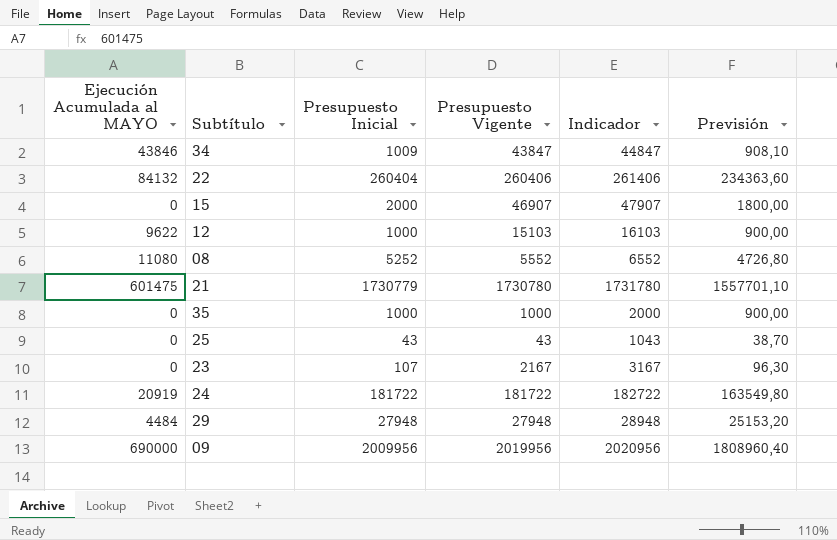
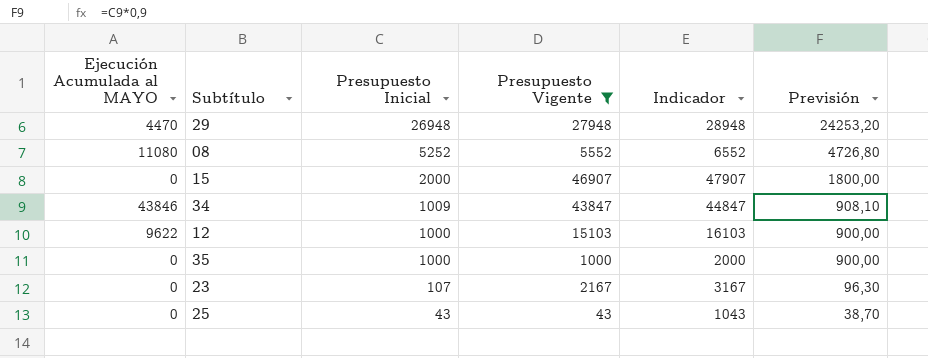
filter: none -> Presupuesto Vigente <= 46907
row order: none -> Presupuesto Inicial descending
29 | Ejecución Acumulada al MAYO: 4484 -> 4470
29 | Presupuesto Inicial: 27948 -> 26948
29 | Previsión: 25153,20 -> 24253,20

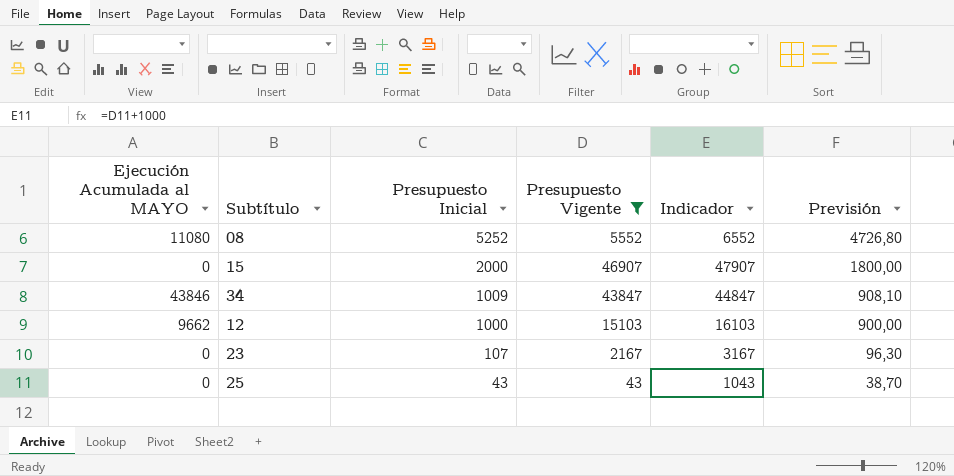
row 29: 4470 | 26948 | 27948 | 28948 | 24253,20 -> none
row 35: 0 | 1000 | 1000 | 2000 | 900,00 -> none
12 | Ejecución Acumulada al MAYO: 9622 -> 9662

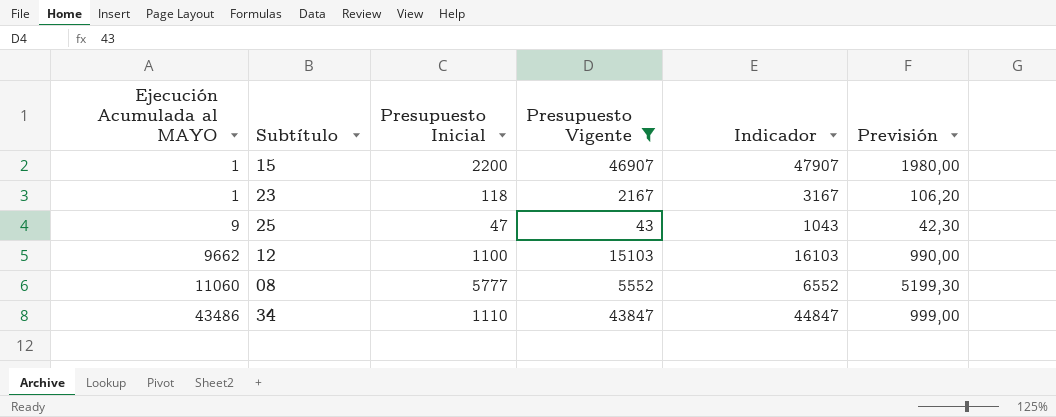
row order: Presupuesto Inicial descending -> Ejecución Acumulada al MAYO ascending
15 | Ejecución Acumulada al MAYO: 0 -> 1
15 | Presupuesto Inicial: 2000 -> 2200
15 | Previsión: 1800,00 -> 1980,00
23 | Ejecución Acumulada al MAYO: 0 -> 1
23 | Presupuesto Inicial: 107 -> 118
23 | Previsión: 96,30 -> 106,20
25 | Ejecución Acumulada al MAYO: 0 -> 9
25 | Presupuesto Inicial: 43 -> 47
25 | Previsión: 38,70 -> 42,30
12 | Presupuesto Inicial: 1000 -> 1100
12 | Previsión: 900,00 -> 990,00
08 | Ejecución Acumulada al MAYO: 11080 -> 11060
08 | Presupuesto Inicial: 5252 -> 5777
08 | Previsión: 4726,80 -> 5199,30
34 | Ejecución Acumulada al MAYO: 43846 -> 43486
34 | Presupuesto Inicial: 1009 -> 1110
34 | Previsión: 908,10 -> 999,00

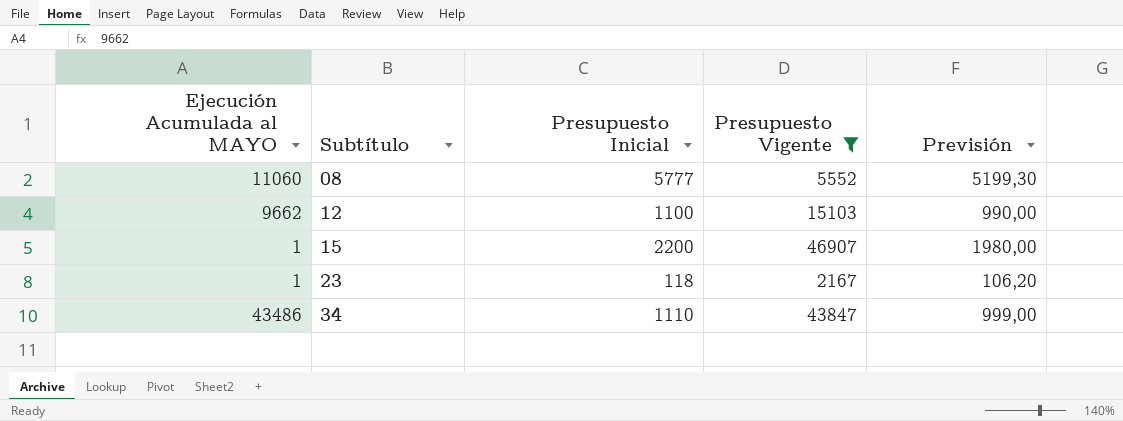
row order: Ejecución Acumulada al MAYO ascending -> Subtítulo ascending
column Indicador | formula: [Presupuesto Vigente] + 1000 -> none
row 25: 9 | 47 | 43 | 1043 | 42,30 -> none

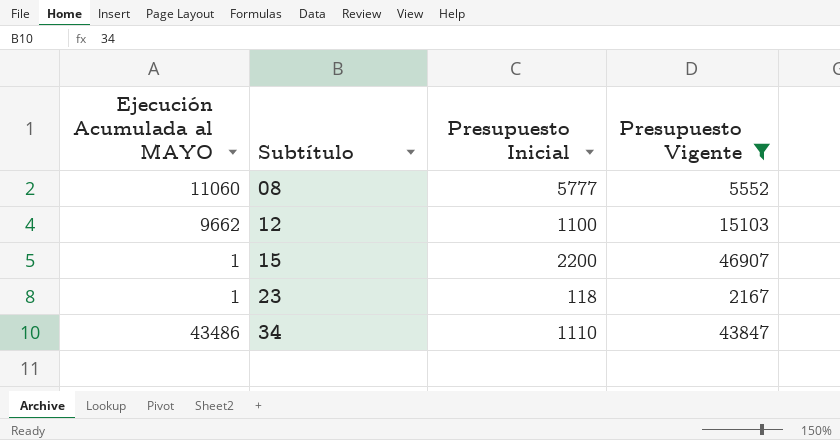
column Previsión | formula: [Presupuesto Inicial] * 0,9 -> none

